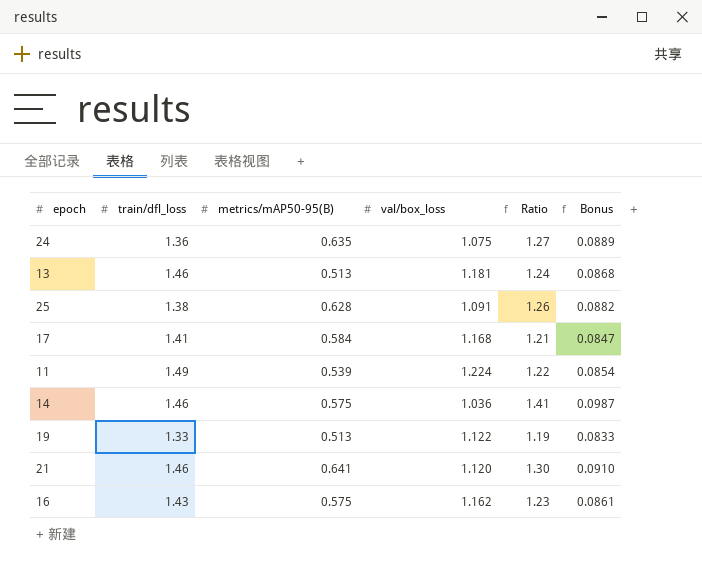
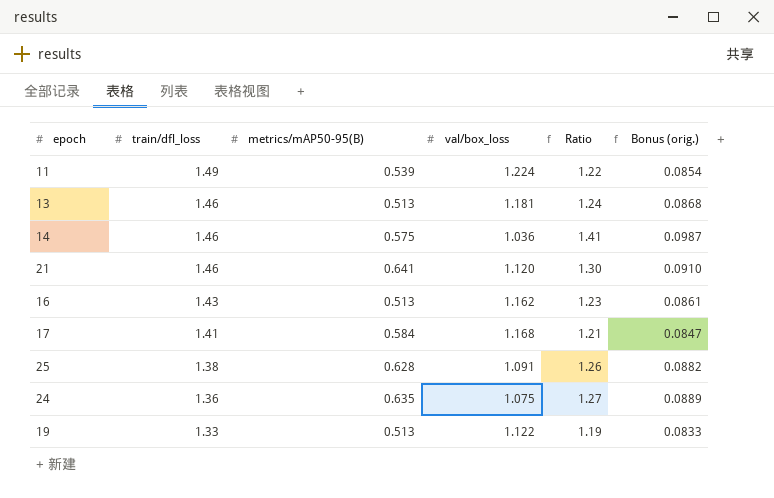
row order: none -> train/dfl_loss descending
column name: Bonus -> Bonus (orig.)
16 | metrics/mAP50-95(B): 0.575 -> 0.513

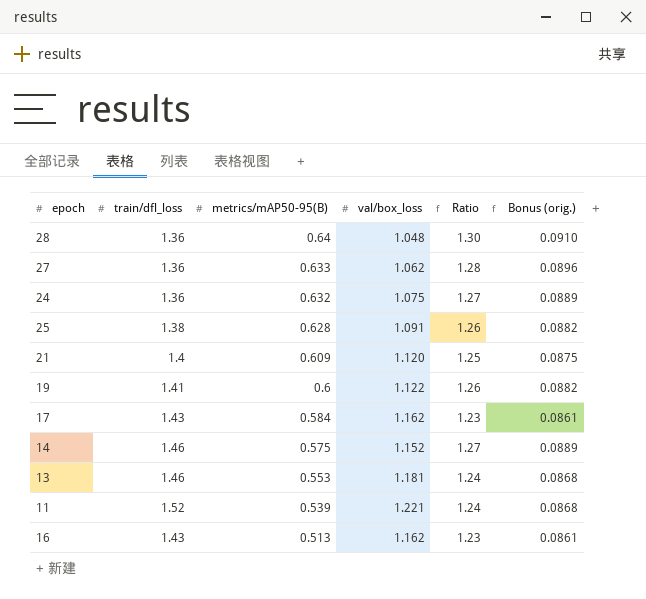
row order: train/dfl_loss descending -> metrics/mAP50-95(B) descending
row 28: none -> 1.36 | 0.64 | 1.048 | 1.30 | 0.0910
row 27: none -> 1.36 | 0.633 | 1.062 | 1.28 | 0.0896
24 | metrics/mAP50-95(B): 0.635 -> 0.632
21 | train/dfl_loss: 1.46 -> 1.4
21 | metrics/mAP50-95(B): 0.641 -> 0.609
21 | Ratio: 1.30 -> 1.25
21 | Bonus (orig.): 0.0910 -> 0.0875
19 | train/dfl_loss: 1.33 -> 1.41
19 | metrics/mAP50-95(B): 0.513 -> 0.6
19 | Ratio: 1.19 -> 1.26
19 | Bonus (orig.): 0.0833 -> 0.0882
17 | train/dfl_loss: 1.41 -> 1.43
17 | val/box_loss: 1.168 -> 1.162
17 | Ratio: 1.21 -> 1.23
17 | Bonus (orig.): 0.0847 -> 0.0861
14 | val/box_loss: 1.036 -> 1.152
14 | Ratio: 1.41 -> 1.27
14 | Bonus (orig.): 0.0987 -> 0.0889
13 | metrics/mAP50-95(B): 0.513 -> 0.553
11 | train/dfl_loss: 1.49 -> 1.52
11 | val/box_loss: 1.224 -> 1.221
11 | Ratio: 1.22 -> 1.24
11 | Bonus (orig.): 0.0854 -> 0.0868

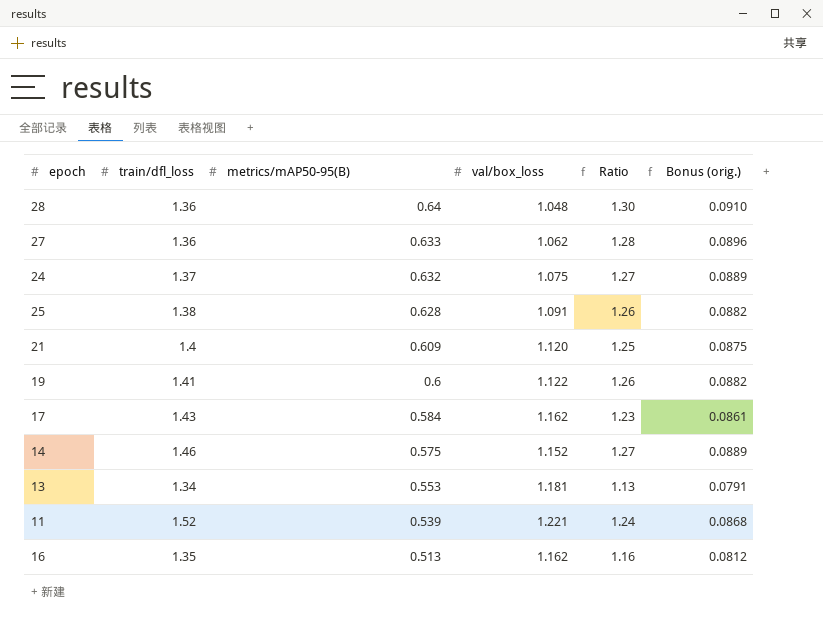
24 | train/dfl_loss: 1.36 -> 1.37
13 | train/dfl_loss: 1.46 -> 1.34
13 | Ratio: 1.24 -> 1.13
13 | Bonus (orig.): 0.0868 -> 0.0791
16 | train/dfl_loss: 1.43 -> 1.35
16 | Ratio: 1.23 -> 1.16
16 | Bonus (orig.): 0.0861 -> 0.0812

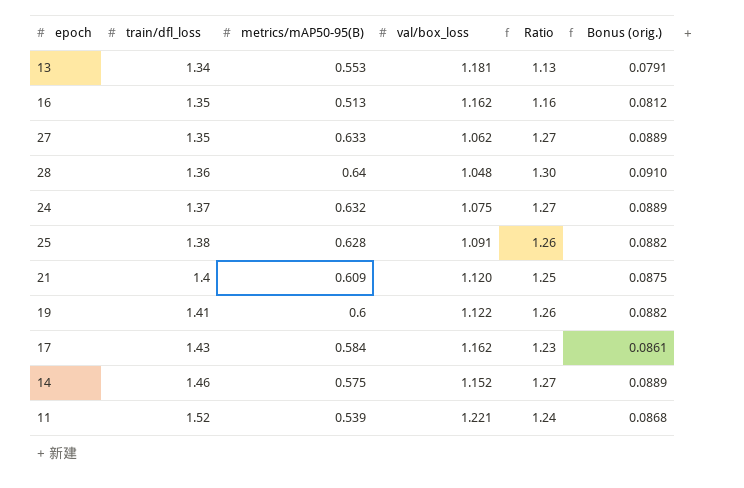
row order: metrics/mAP50-95(B) descending -> train/dfl_loss ascending
27 | train/dfl_loss: 1.36 -> 1.35
27 | Ratio: 1.28 -> 1.27
27 | Bonus (orig.): 0.0896 -> 0.0889

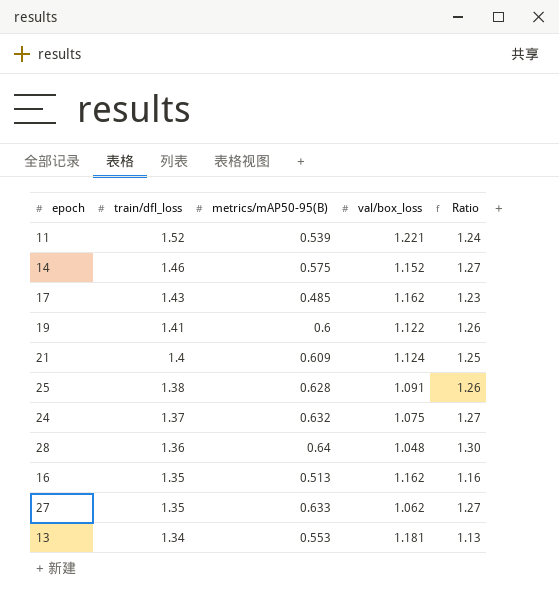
row order: train/dfl_loss ascending -> train/dfl_loss descending
column Bonus (orig.) | formula: [Ratio] * 0.07 -> none
17 | metrics/mAP50-95(B): 0.584 -> 0.485
21 | val/box_loss: 1.120 -> 1.124

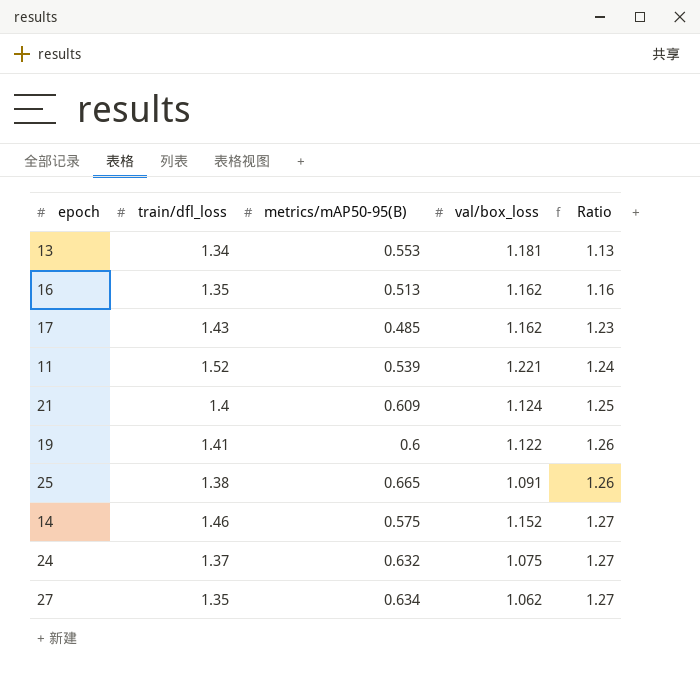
row order: train/dfl_loss descending -> Ratio ascending
row 28: 1.36 | 0.64 | 1.048 | 1.30 -> none
25 | metrics/mAP50-95(B): 0.628 -> 0.665
27 | metrics/mAP50-95(B): 0.633 -> 0.634

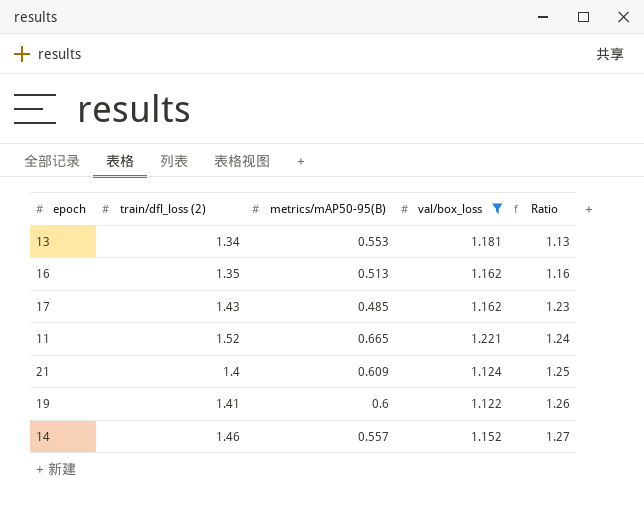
filter: none -> val/box_loss >= 1.122
column name: train/dfl_loss -> train/dfl_loss (2)
11 | metrics/mAP50-95(B): 0.539 -> 0.665
14 | metrics/mAP50-95(B): 0.575 -> 0.557

